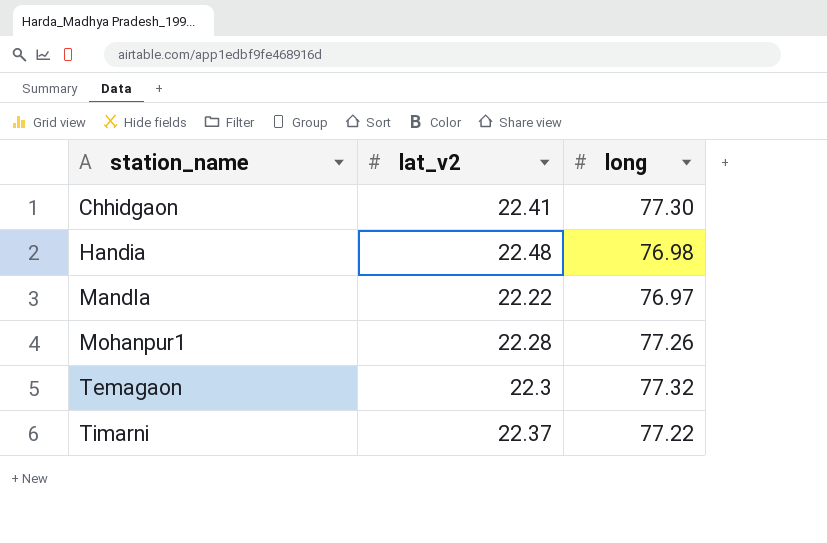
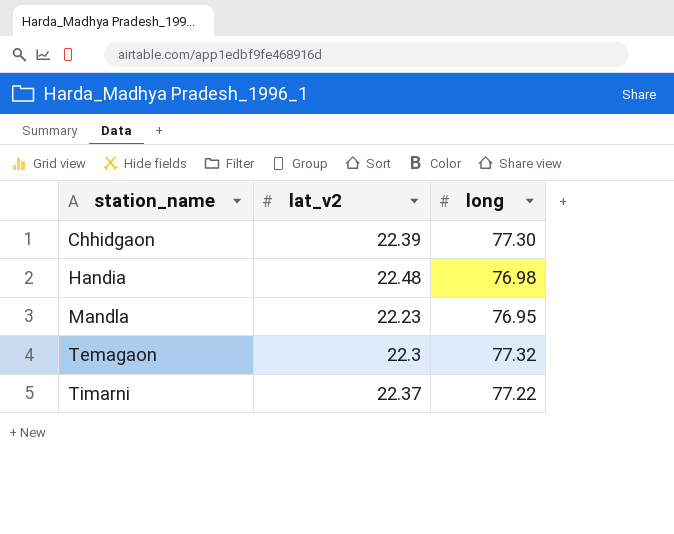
row Mohanpur1: 22.28 | 77.26 -> none
Chhidgaon | lat_v2: 22.41 -> 22.39
Mandla | lat_v2: 22.22 -> 22.23
Mandla | long: 76.97 -> 76.95

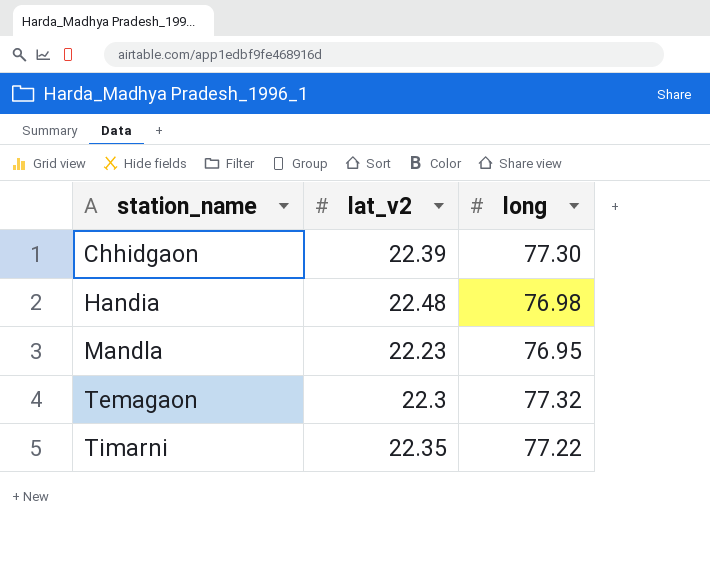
Timarni | lat_v2: 22.37 -> 22.35

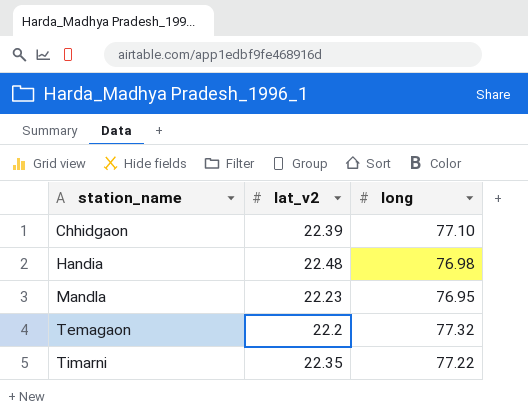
Chhidgaon | long: 77.30 -> 77.10
Temagaon | lat_v2: 22.3 -> 22.2

